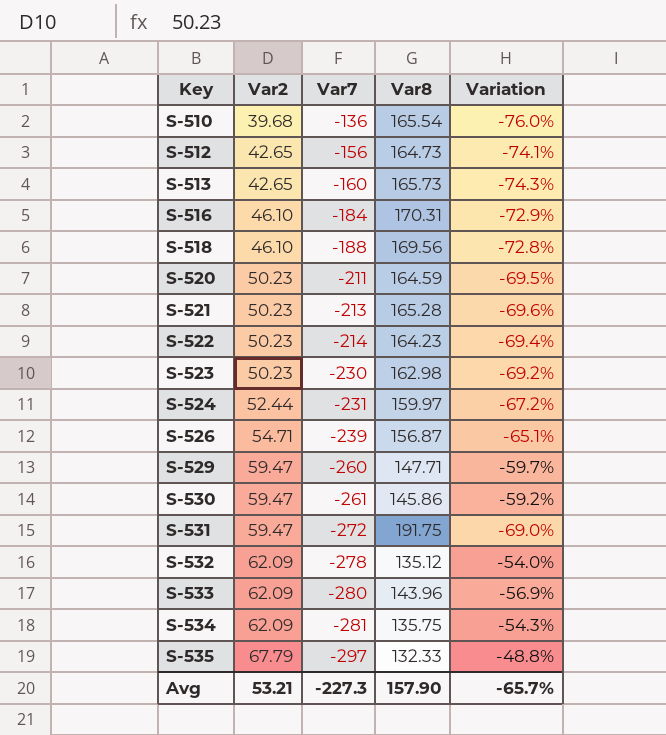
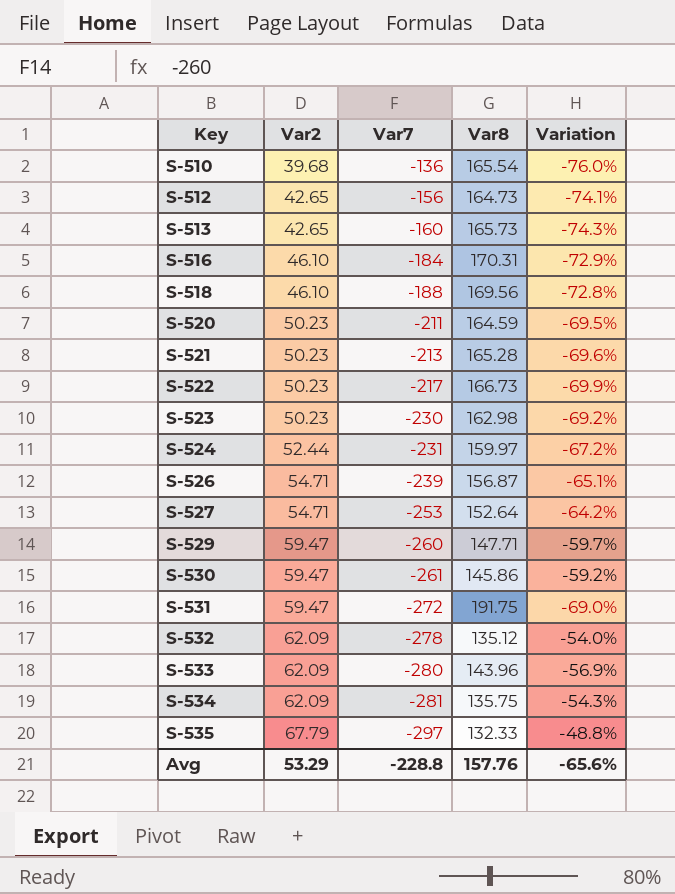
S-522 | Var7: -214 -> -217
S-522 | Var8: 164.23 -> 166.73
S-522 | Variation: -69.4% -> -69.9%
row S-527: none -> 54.71 | -253 | 152.64 | -64.2%
Avg | Var2: 53.21 -> 53.29
Avg | Var7: -227.3 -> -228.8
Avg | Var8: 157.90 -> 157.76
Avg | Variation: -65.7% -> -65.6%

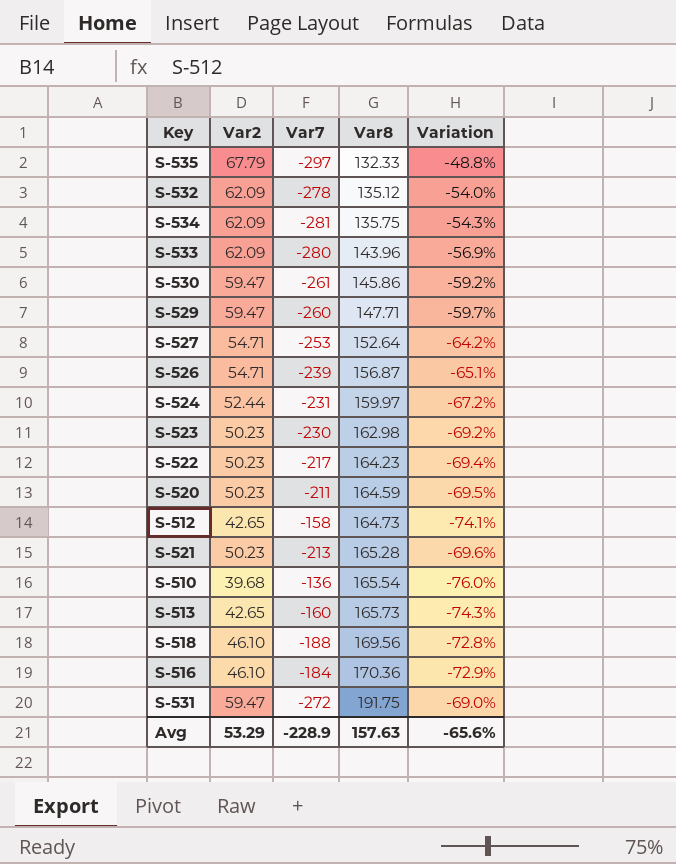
row order: Key ascending -> Var8 ascending
S-522 | Var8: 166.73 -> 164.23
S-522 | Variation: -69.9% -> -69.4%
S-512 | Var7: -156 -> -158
S-516 | Var8: 170.31 -> 170.36
Avg | Var7: -228.8 -> -228.9
Avg | Var8: 157.76 -> 157.63

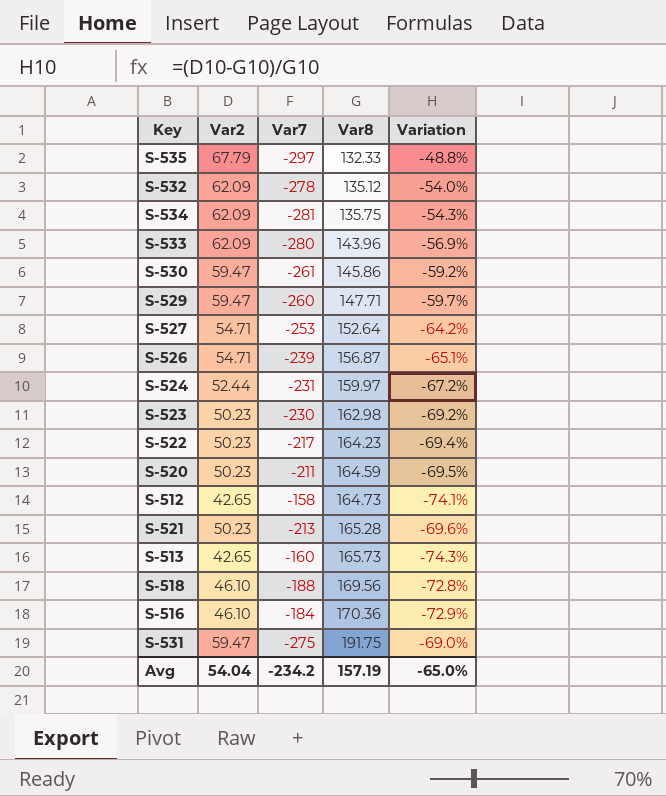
row S-510: 39.68 | -136 | 165.54 | -76.0% -> none
S-531 | Var7: -272 -> -275
Avg | Var2: 53.29 -> 54.04
Avg | Var7: -228.9 -> -234.2
Avg | Var8: 157.63 -> 157.19
Avg | Variation: -65.6% -> -65.0%

